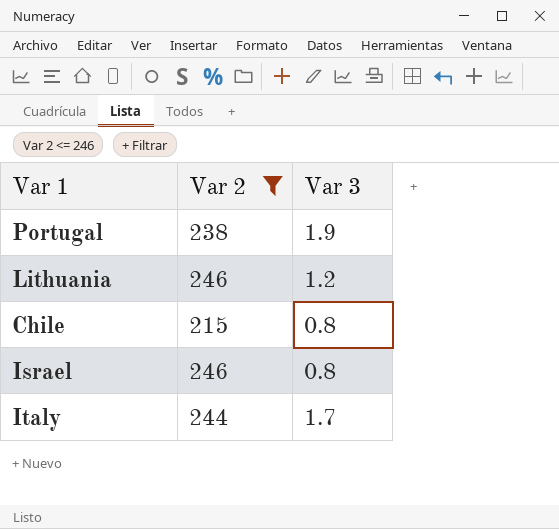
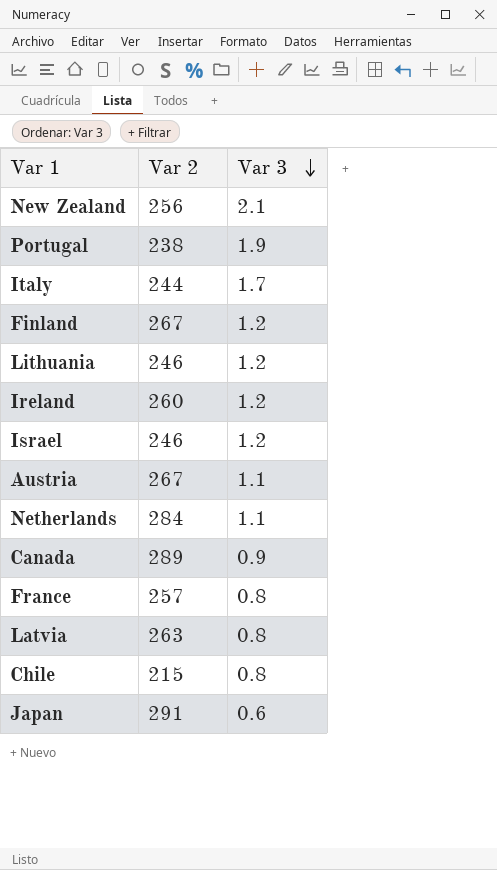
filter: Var 2 <= 246 -> none
row order: none -> Var 3 descending
Israel | Var 3: 0.8 -> 1.2

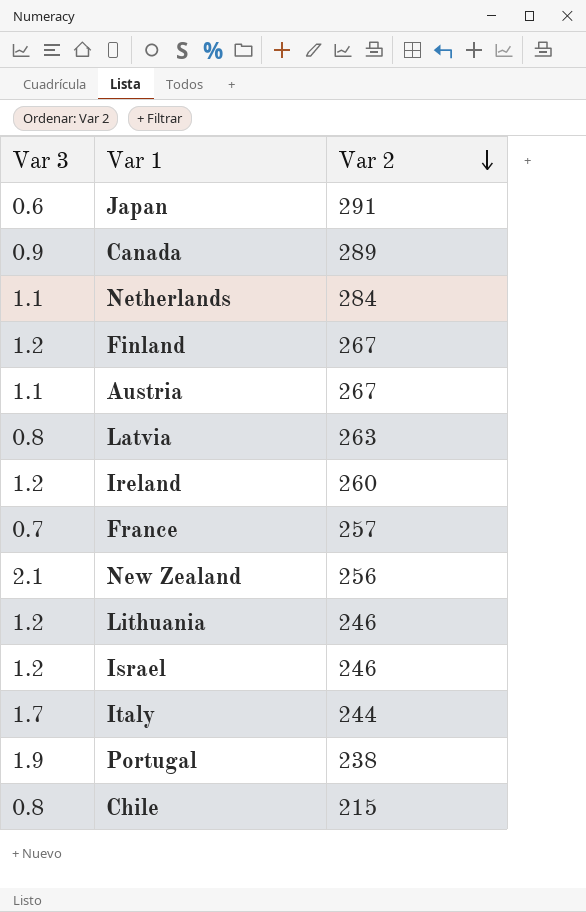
row order: Var 3 descending -> Var 2 descending
column Var 3 | position: 3 -> 1
France | Var 3: 0.8 -> 0.7

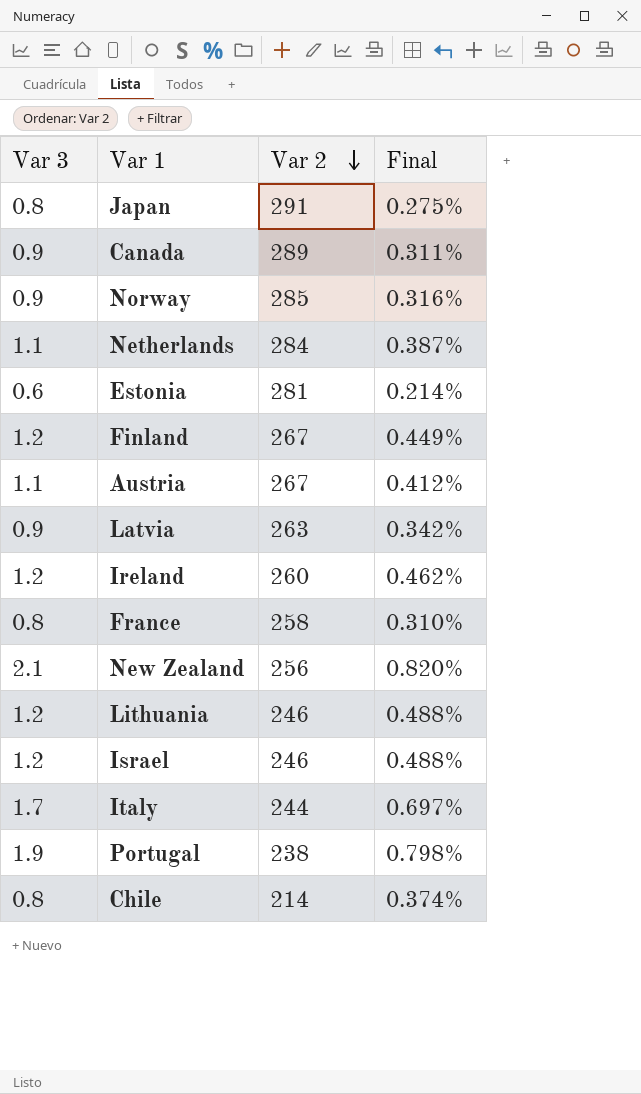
column Final | formula: none -> [Var 3] / [Var 2]
Japan | Var 3: 0.6 -> 0.8
row Norway: none -> 0.9 | 285 | 0.316%
row Estonia: none -> 0.6 | 281 | 0.214%
Latvia | Var 3: 0.8 -> 0.9
France | Var 3: 0.7 -> 0.8
France | Var 2: 257 -> 258
Chile | Var 2: 215 -> 214

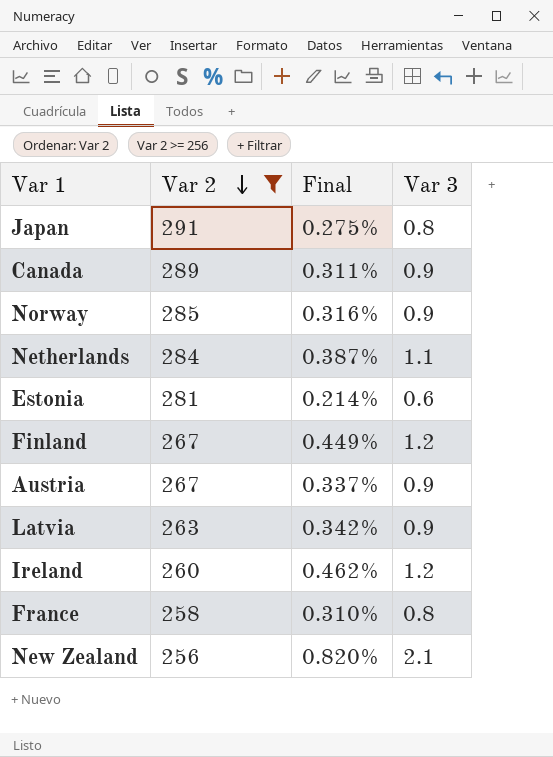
filter: none -> Var 2 >= 256
column Var 3 | position: 1 -> 4
Austria | Final: 0.412% -> 0.337%
Austria | Var 3: 1.1 -> 0.9

